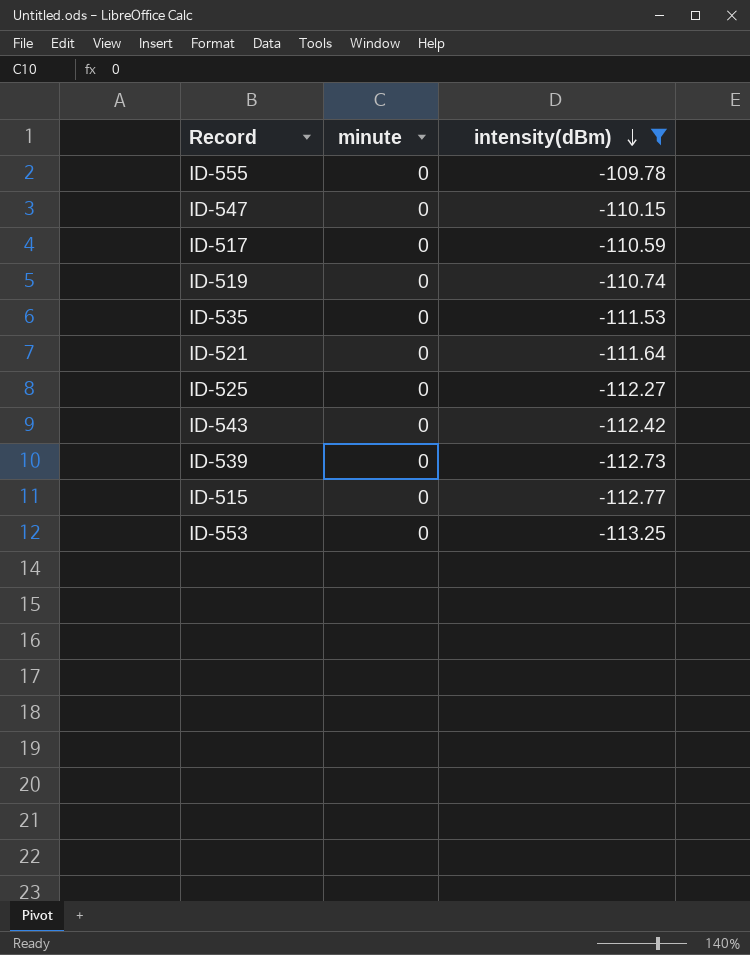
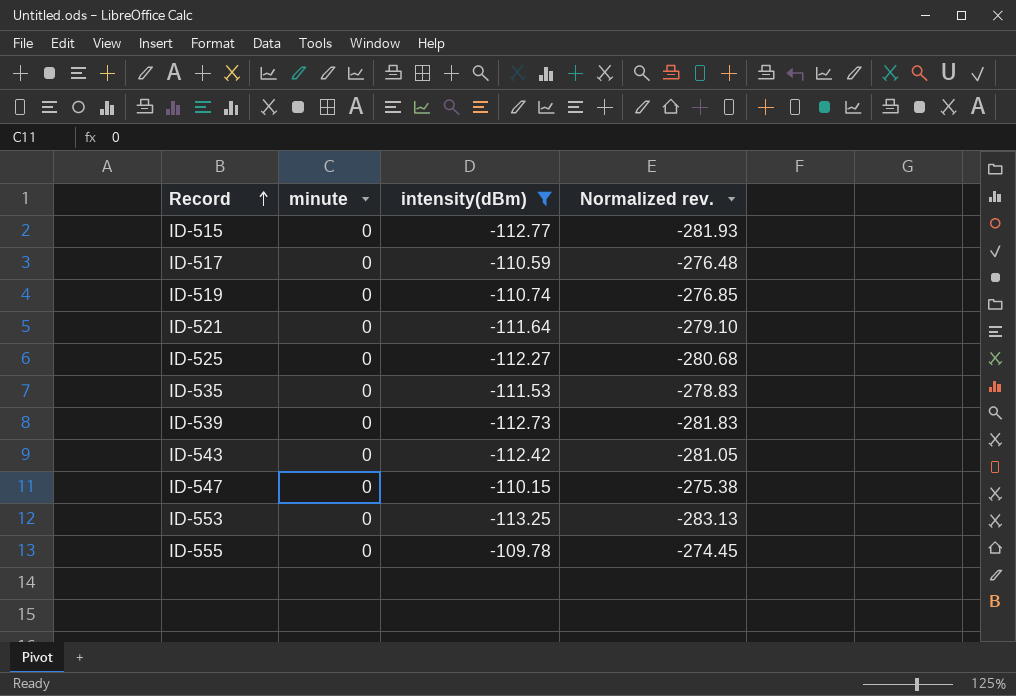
row order: intensity(dBm) descending -> Record ascending
column Normalized rev. | formula: none -> [intensity(dBm)] * 2.5

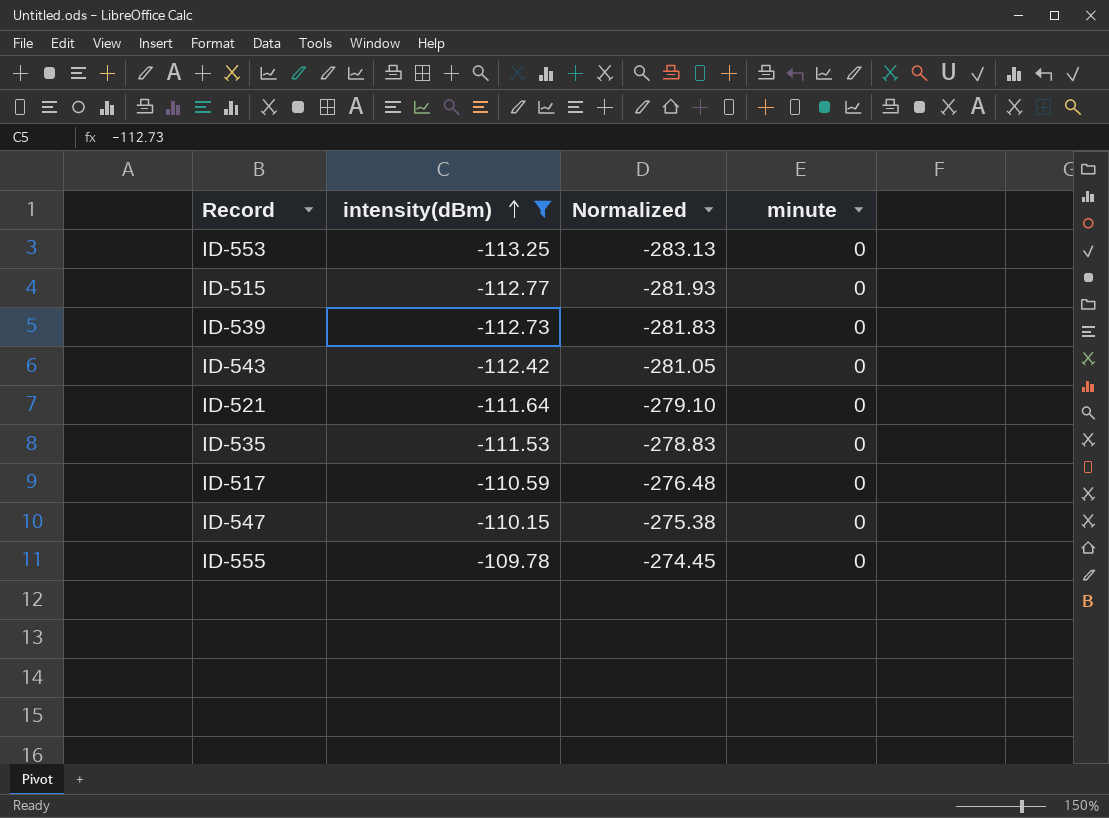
row order: Record ascending -> intensity(dBm) ascending
column name: Normalized rev. -> Normalized
column minute | position: 2 -> 4
row ID-519: 0 | -110.74 | -276.85 -> none
row ID-525: 0 | -112.27 | -280.68 -> none

